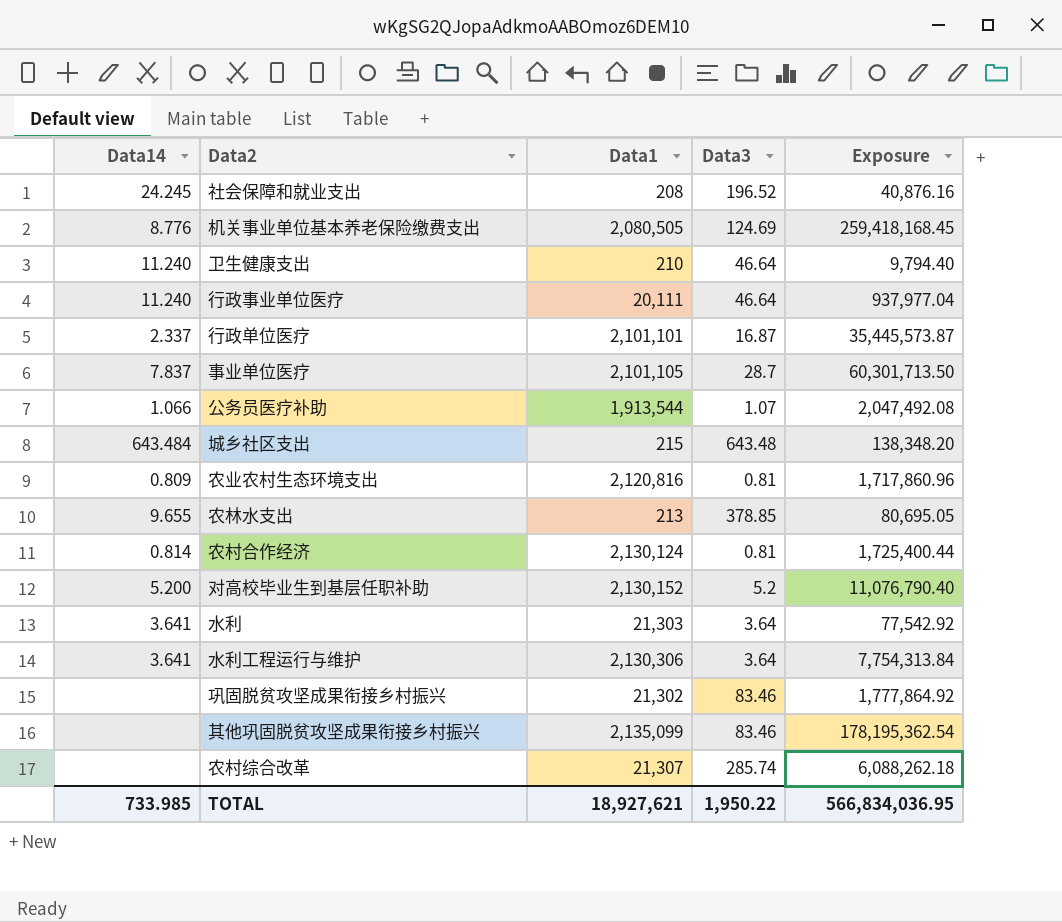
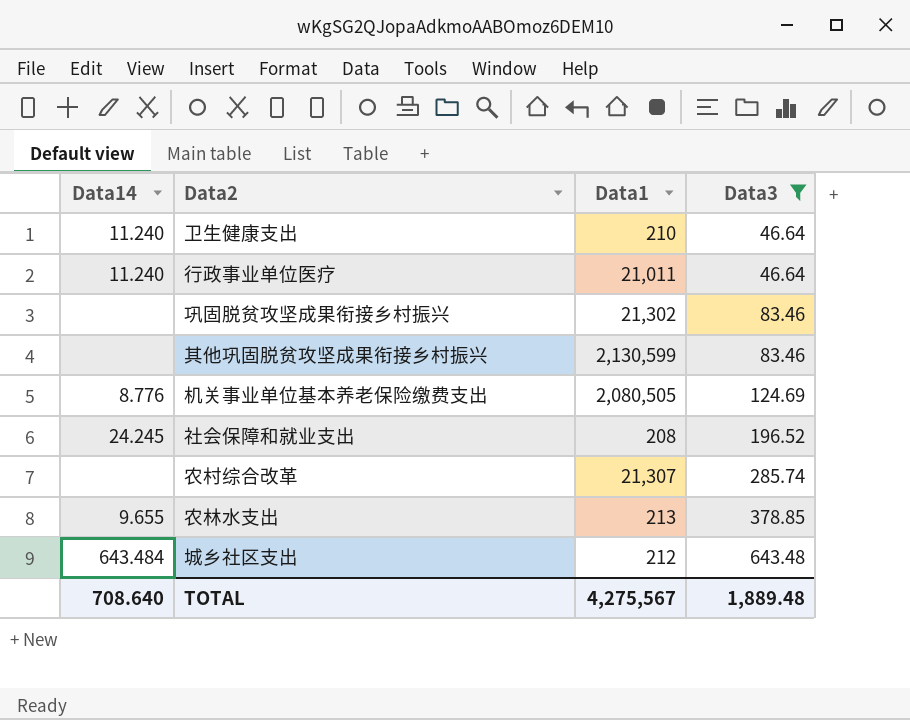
filter: none -> Data3 >= 46.64
row order: none -> Data3 ascending
column Exposure | formula: [Data1] * [Data3] -> none
行政事业单位医疗 | Data1: 20,111 -> 21,011
其他巩固脱贫攻坚成果衔接乡村振兴 | Data1: 2,135,099 -> 2,130,599
城乡社区支出 | Data1: 215 -> 212
TOTAL | Data14: 733.985 -> 708.640
TOTAL | Data1: 18,927,621 -> 4,275,567
TOTAL | Data3: 1,950.22 -> 1,889.48

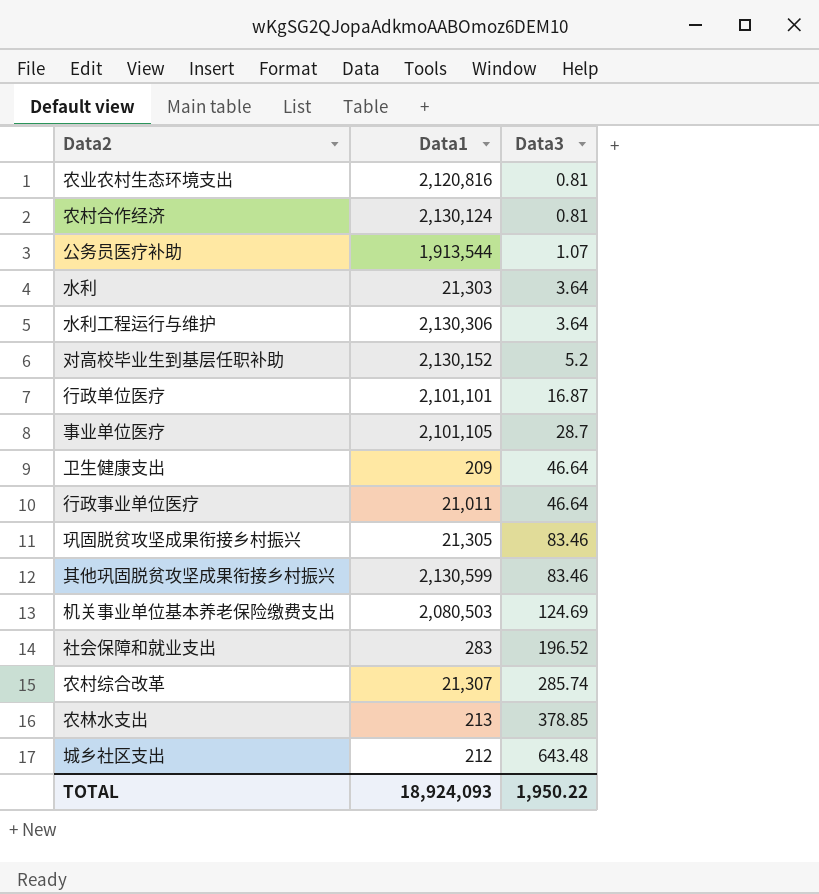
filter: Data3 >= 46.64 -> none
column Data14 | position: 1 -> none
卫生健康支出 | Data1: 210 -> 209
巩固脱贫攻坚成果衔接乡村振兴 | Data1: 21,302 -> 21,305
机关事业单位基本养老保险缴费支出 | Data1: 2,080,505 -> 2,080,503
社会保障和就业支出 | Data1: 208 -> 283
TOTAL | Data1: 4,275,567 -> 18,924,093
TOTAL | Data3: 1,889.48 -> 1,950.22

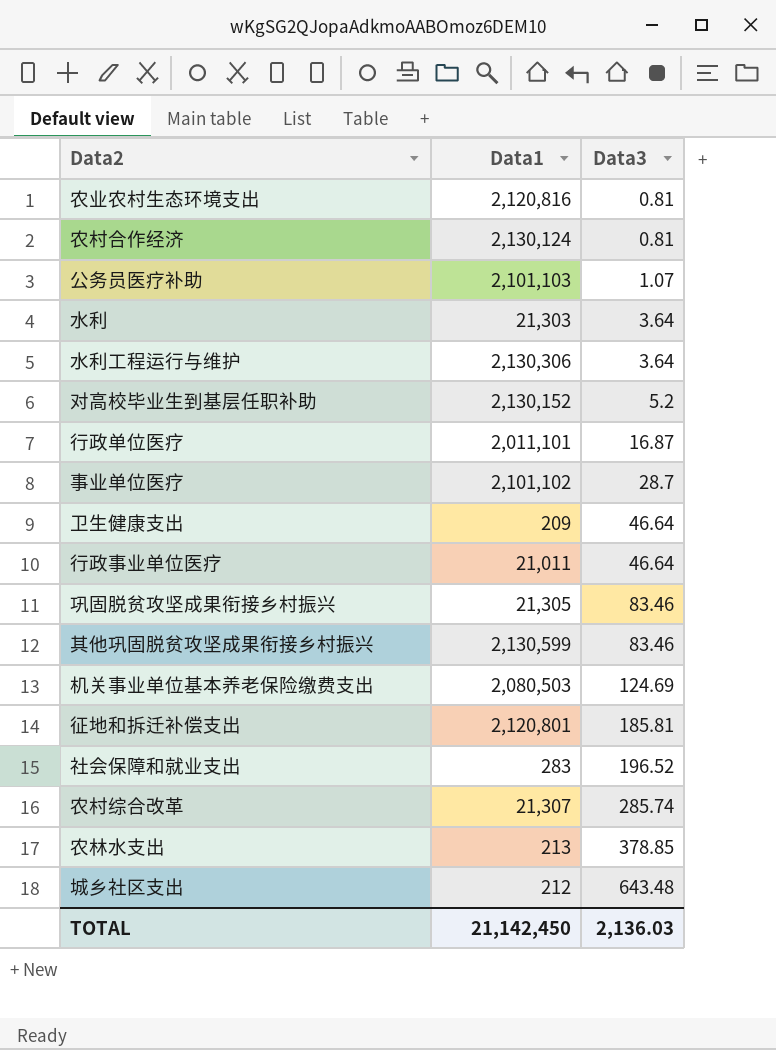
公务员医疗补助 | Data1: 1,913,544 -> 2,101,103
行政单位医疗 | Data1: 2,101,101 -> 2,011,101
事业单位医疗 | Data1: 2,101,105 -> 2,101,102
row 征地和拆迁补偿支出: none -> 2,120,801 | 185.81
TOTAL | Data1: 18,924,093 -> 21,142,450
TOTAL | Data3: 1,950.22 -> 2,136.03

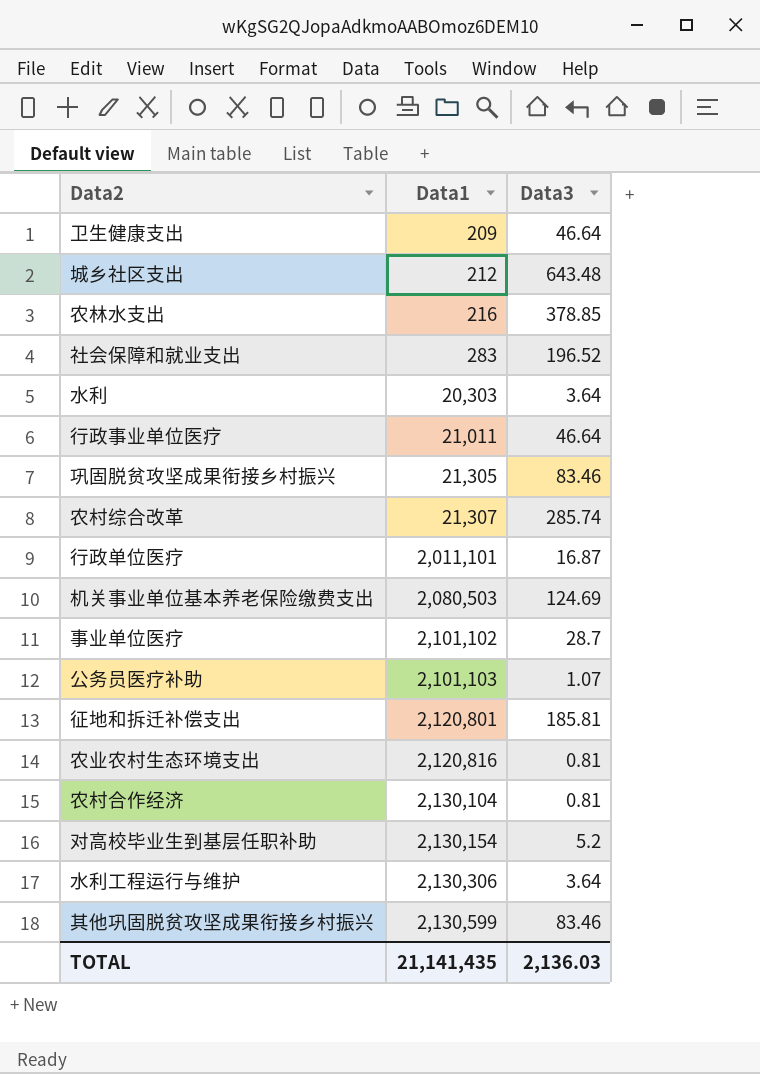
row order: Data3 ascending -> Data1 ascending
农林水支出 | Data1: 213 -> 216
水利 | Data1: 21,303 -> 20,303
农村合作经济 | Data1: 2,130,124 -> 2,130,104
对高校毕业生到基层任职补助 | Data1: 2,130,152 -> 2,130,154
TOTAL | Data1: 21,142,450 -> 21,141,435

